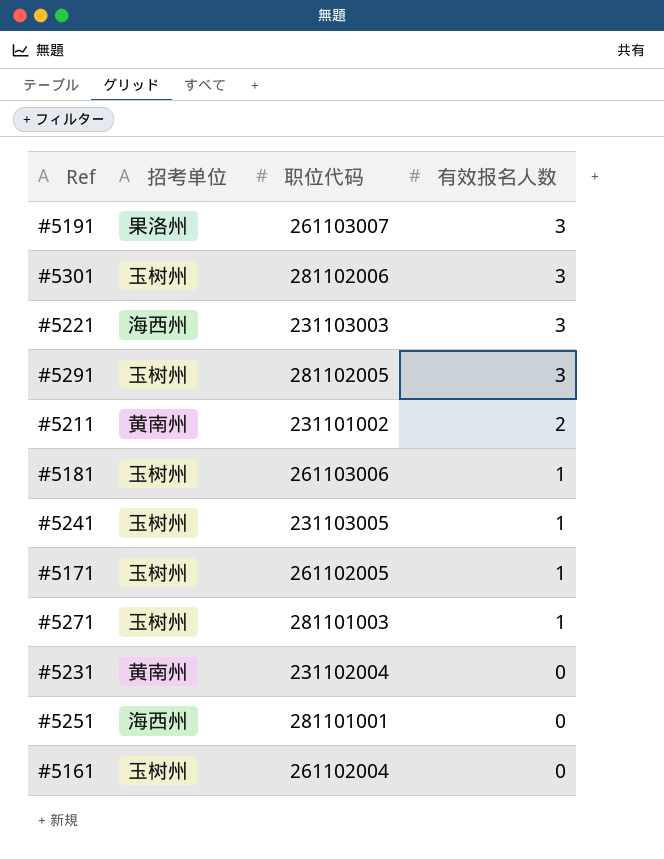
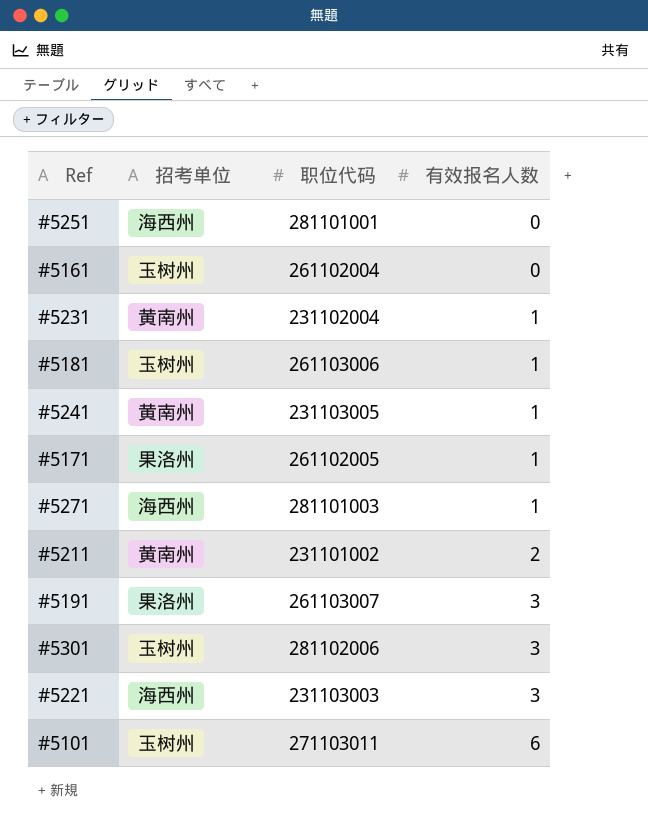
row order: 有效报名人数 descending -> 有效报名人数 ascending
row #5291: 玉树州 | 281102005 | 3 -> none
#5231 | 有效报名人数: 0 -> 1
#5241 | 招考单位: 玉树州 -> 黄南州
#5171 | 招考单位: 玉树州 -> 果洛州
#5271 | 招考单位: 玉树州 -> 海西州
row #5101: none -> 玉树州 | 271103011 | 6

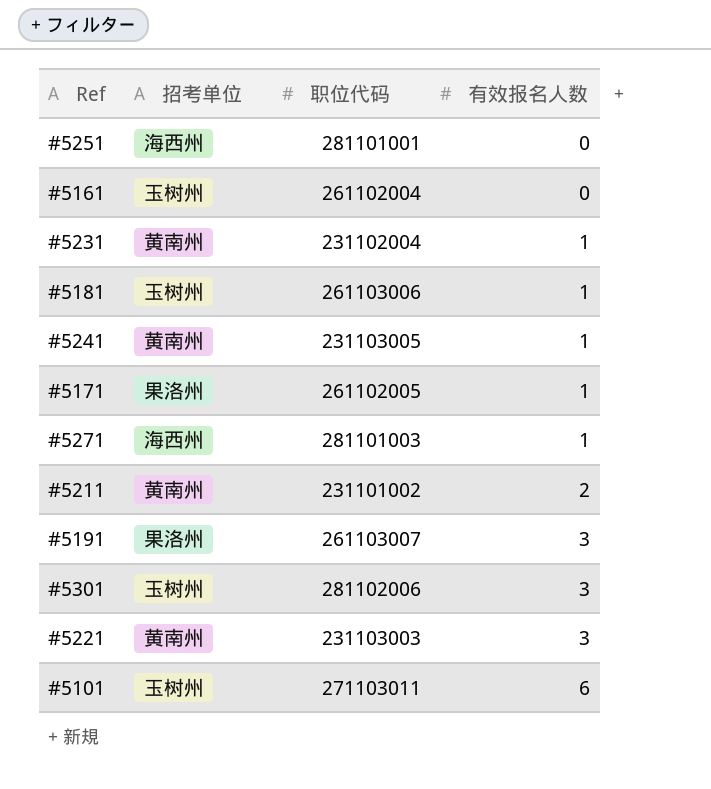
#5221 | 招考单位: 海西州 -> 黄南州

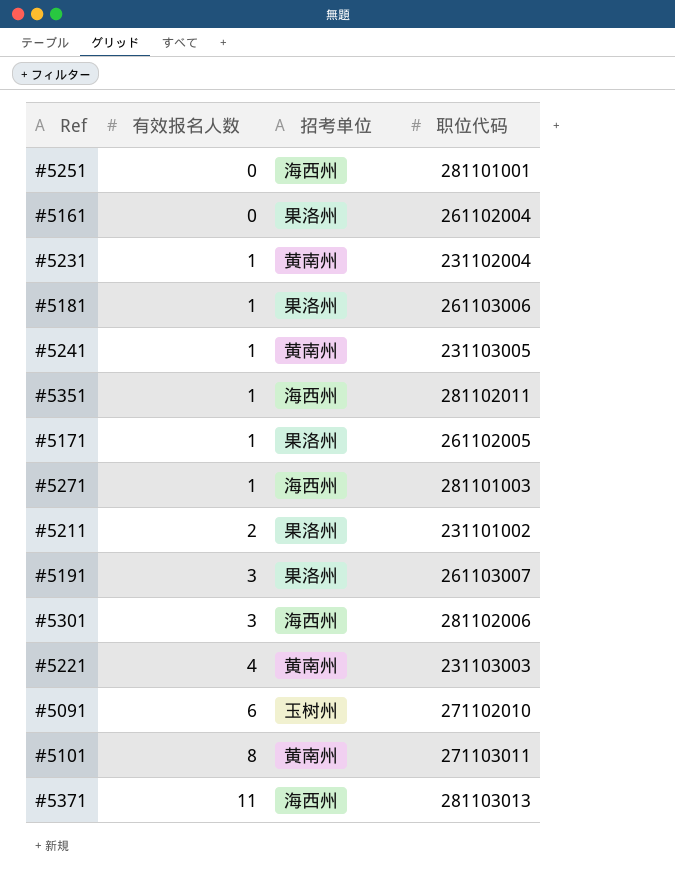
column 有效报名人数 | position: 4 -> 2
#5161 | 招考单位: 玉树州 -> 果洛州
#5181 | 招考单位: 玉树州 -> 果洛州
row #5351: none -> 1 | 海西州 | 281102011
#5211 | 招考单位: 黄南州 -> 果洛州
#5301 | 招考单位: 玉树州 -> 海西州
#5221 | 有效报名人数: 3 -> 4
row #5091: none -> 6 | 玉树州 | 271102010
#5101 | 有效报名人数: 6 -> 8
#5101 | 招考单位: 玉树州 -> 黄南州
row #5371: none -> 11 | 海西州 | 281103013

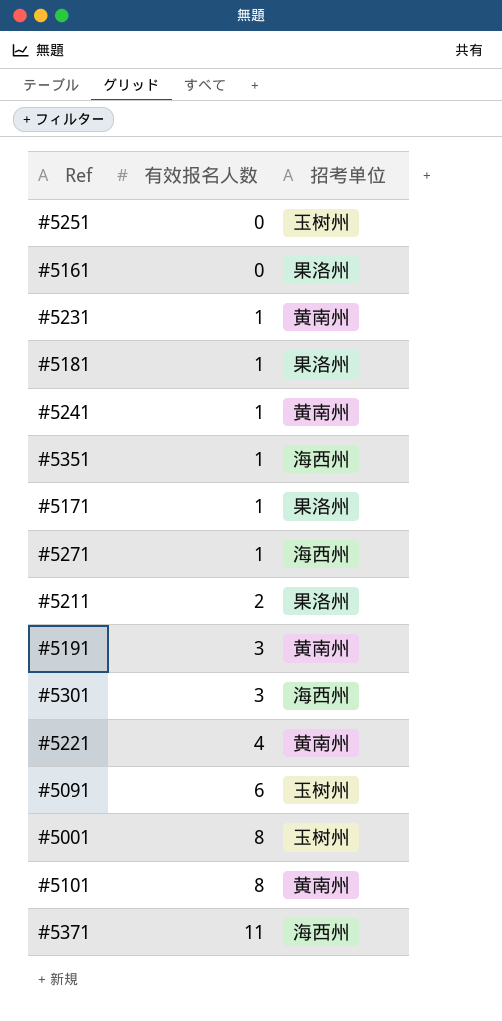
column 职位代码 | position: 4 -> none
#5251 | 招考单位: 海西州 -> 玉树州
#5191 | 招考单位: 果洛州 -> 黄南州
row #5001: none -> 8 | 玉树州

